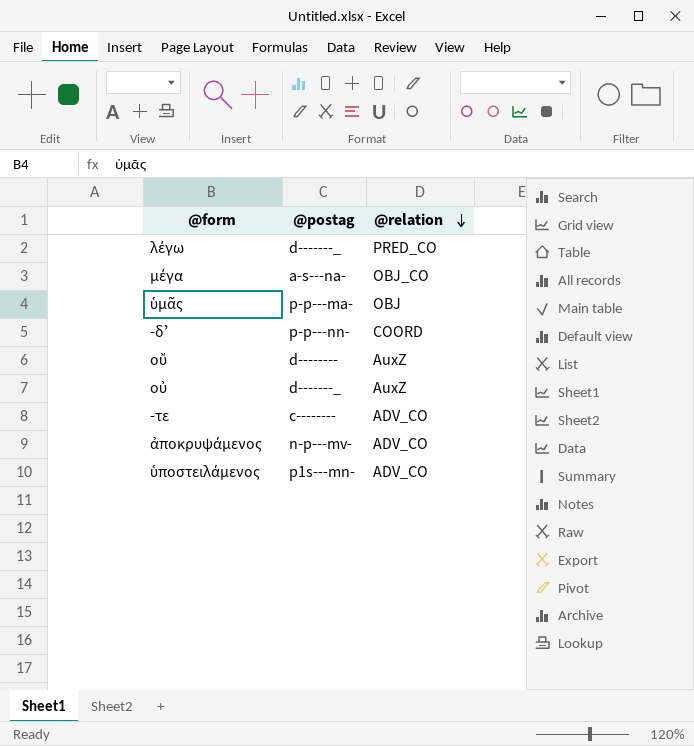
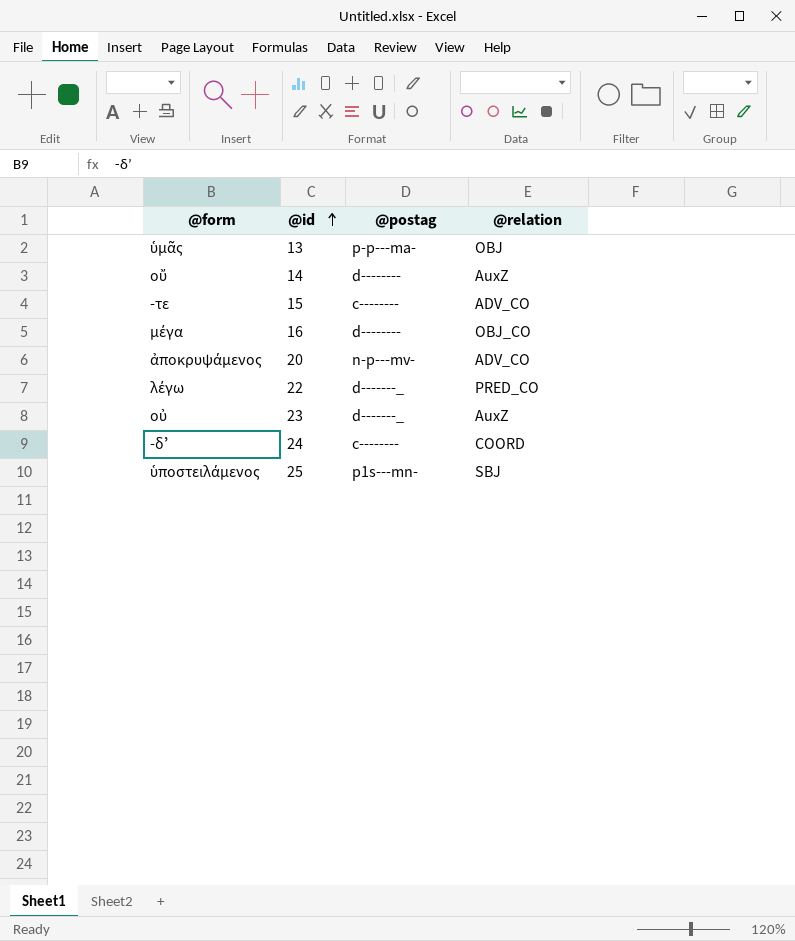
row order: @relation descending -> @id ascending
column @id | position: none -> 2
μέγα | @postag: a-s---na- -> d--------
-δʼ | @postag: p-p---nn- -> c--------
ὑποστειλάμενος | @relation: ADV_CO -> SBJ

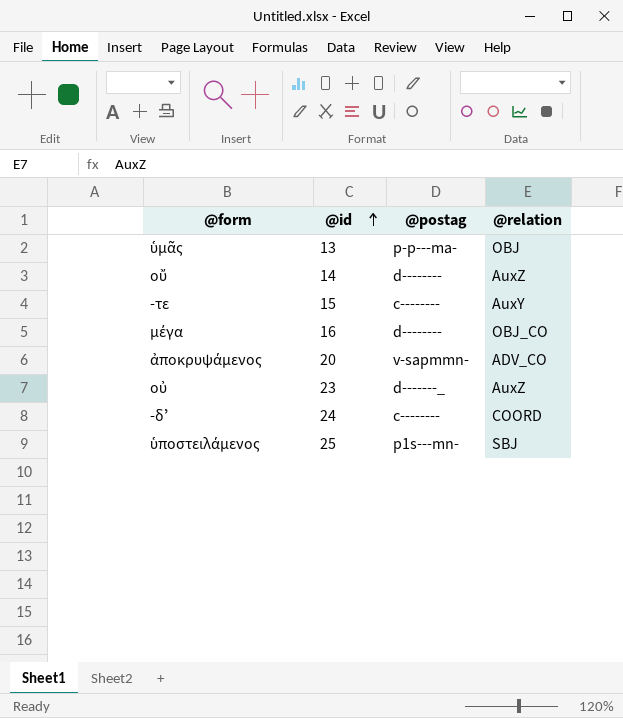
row λέγω: 22 | d-------_ | PRED_CO -> none
-τε | @relation: ADV_CO -> AuxY
ἀποκρυψάμενος | @postag: n-p---mv- -> v-sapmmn-

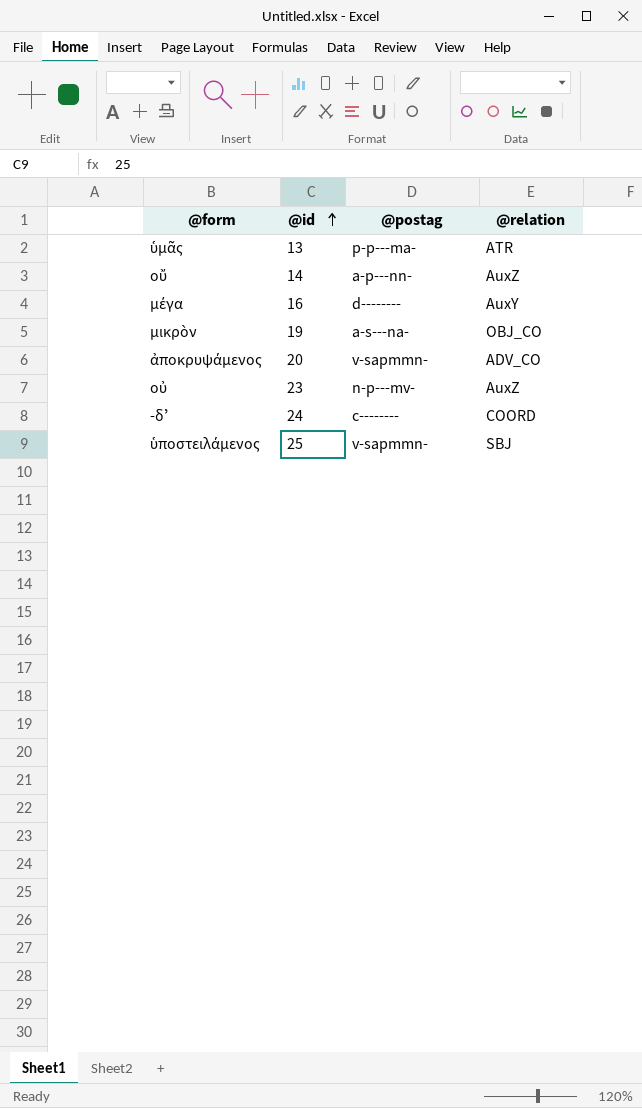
row -τε: 15 | c-------- | AuxY -> none
ὑμᾶς | @relation: OBJ -> ATR
οὔ | @postag: d-------- -> a-p---nn-
μέγα | @relation: OBJ_CO -> AuxY
row μικρὸν: none -> 19 | a-s---na- | OBJ_CO
οὐ | @postag: d-------_ -> n-p---mv-
ὑποστειλάμενος | @postag: p1s---mn- -> v-sapmmn-

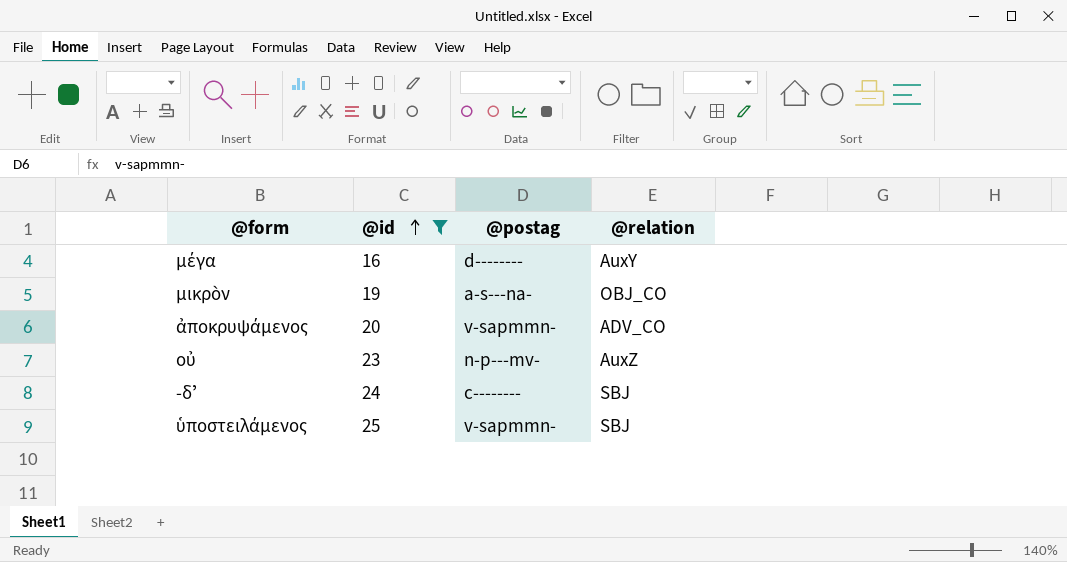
filter: none -> @id >= 16
-δʼ | @relation: COORD -> SBJ

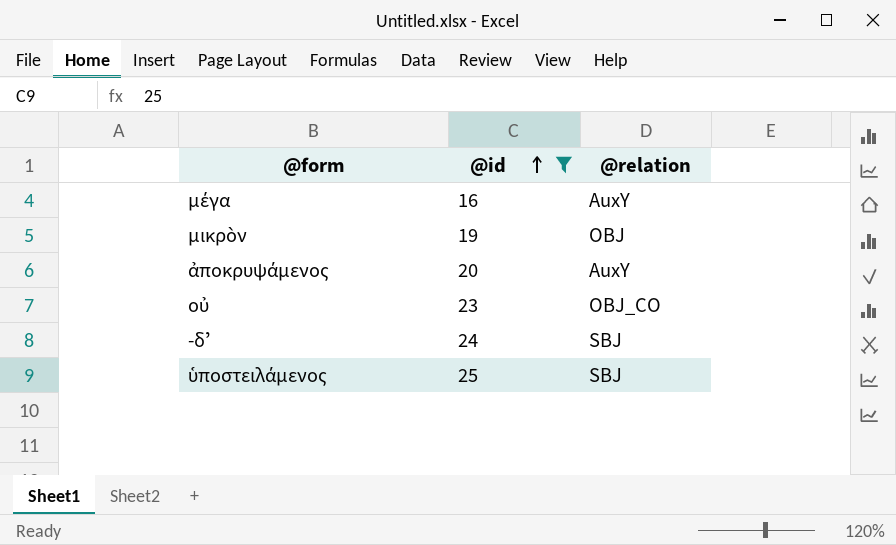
column @postag | position: 3 -> none
μικρὸν | @relation: OBJ_CO -> OBJ
ἀποκρυψάμενος | @relation: ADV_CO -> AuxY
οὐ | @relation: AuxZ -> OBJ_CO

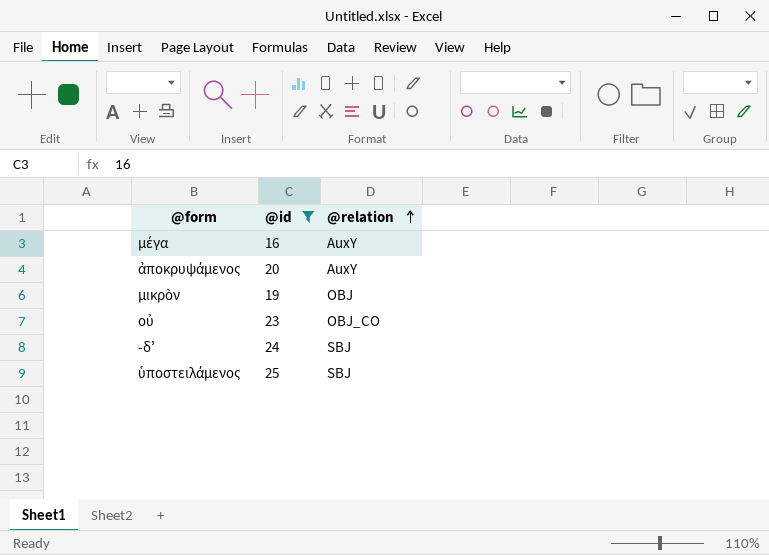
row order: @id ascending -> @relation ascending

